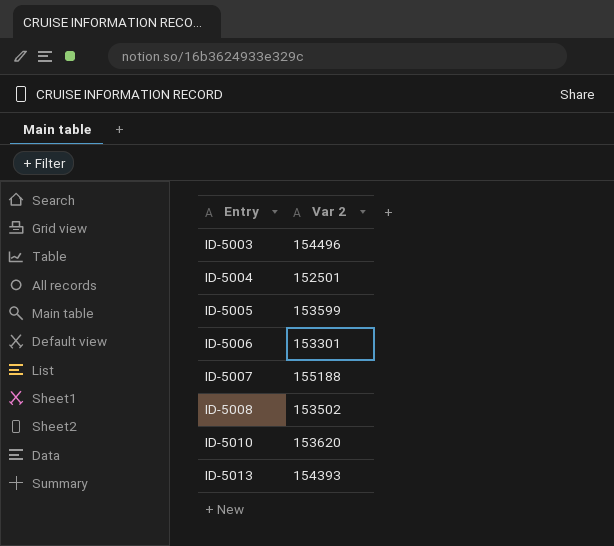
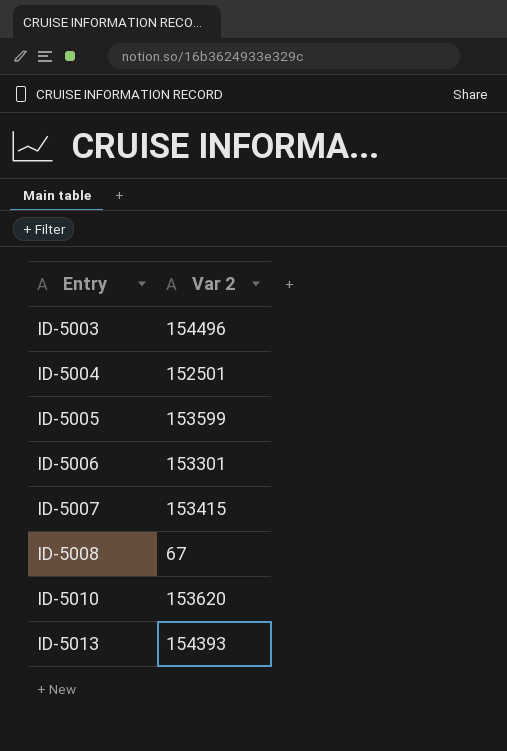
ID-5007 | Var 2: 155188 -> 153415
ID-5008 | Var 2: 153502 -> 67

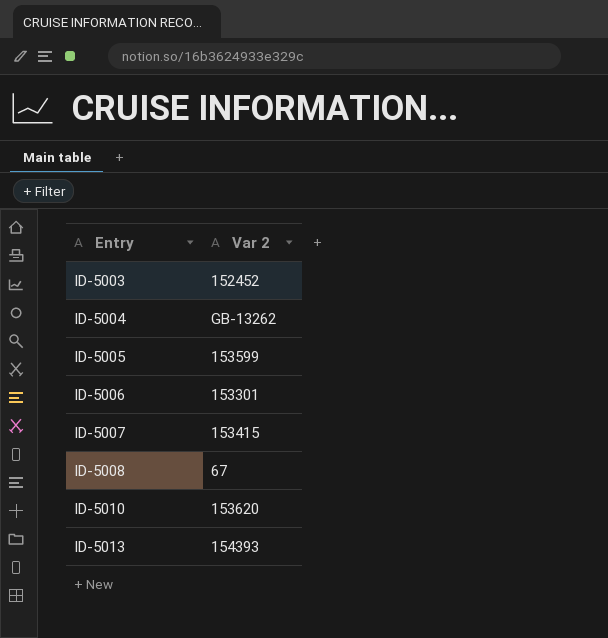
ID-5003 | Var 2: 154496 -> 152452
ID-5004 | Var 2: 152501 -> GB-13262

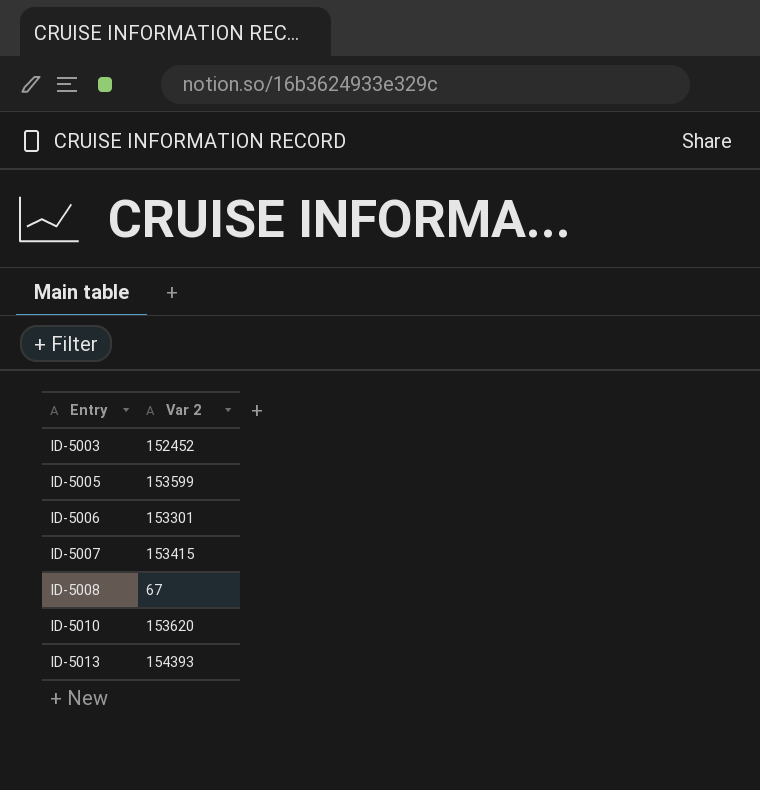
row ID-5004: GB-13262 -> none

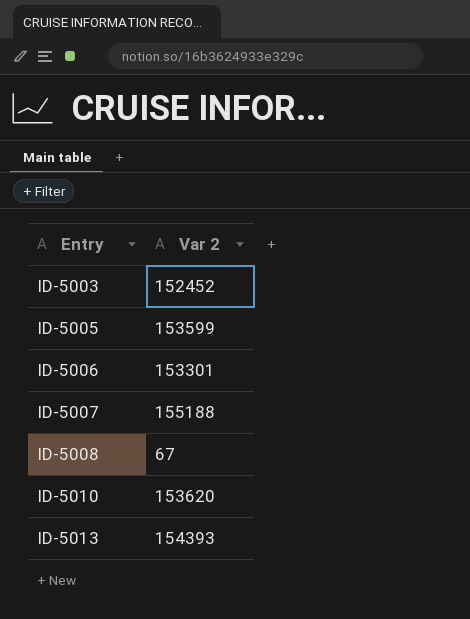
ID-5007 | Var 2: 153415 -> 155188

